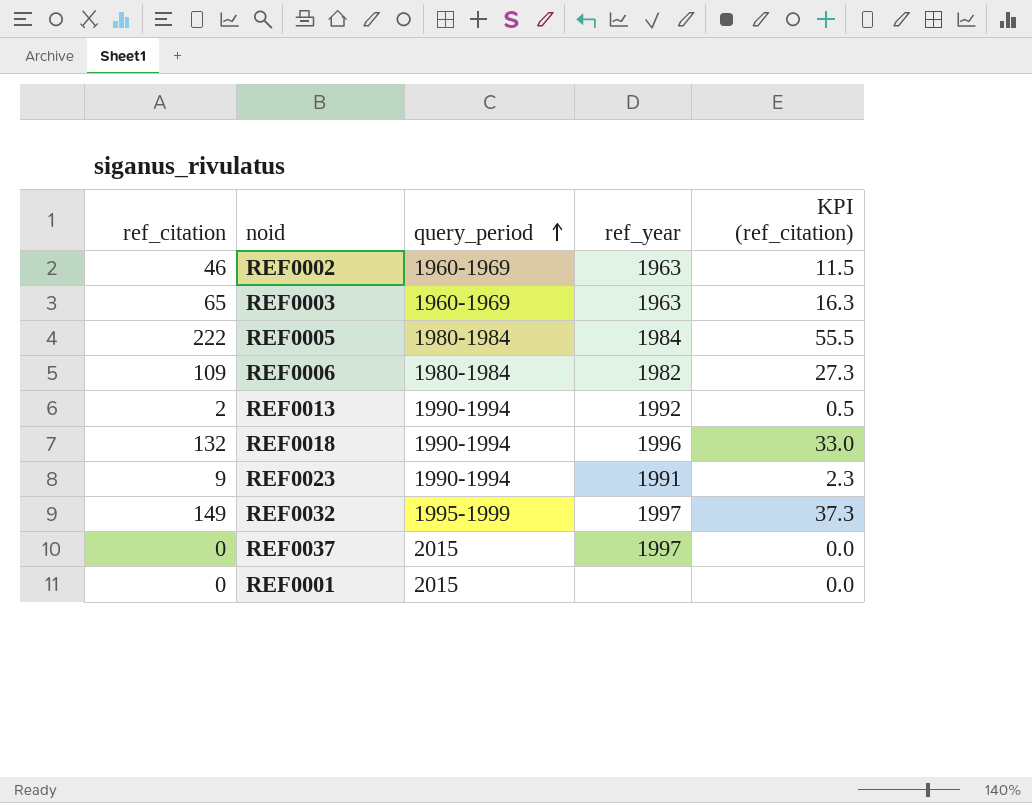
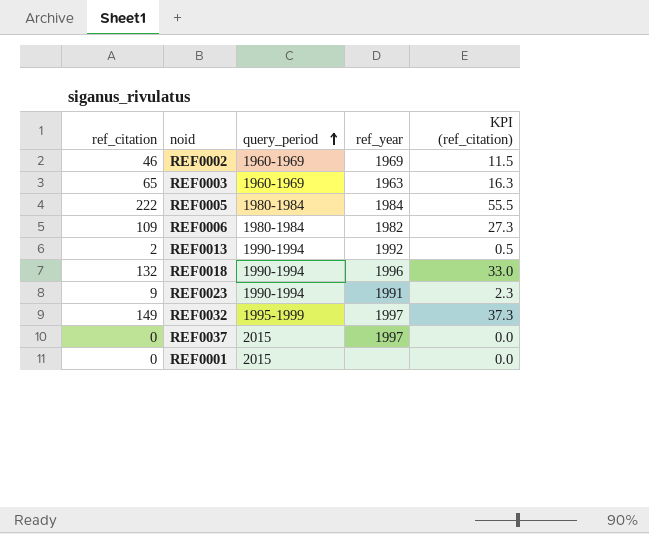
REF0002 | ref_year: 1963 -> 1969

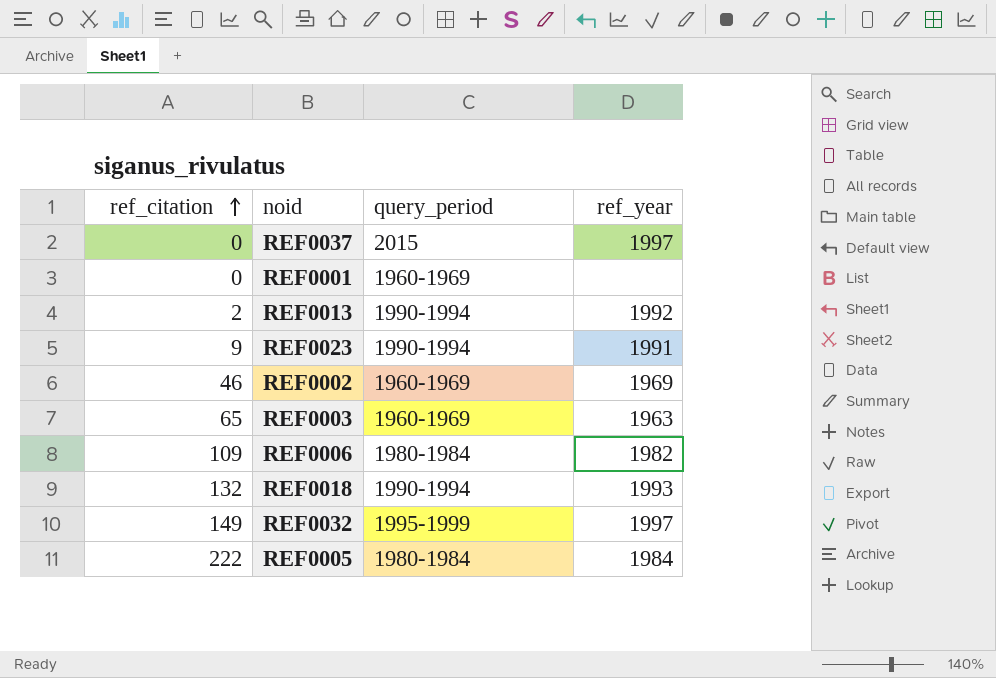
row order: query_period ascending -> ref_citation ascending
column KPI (ref_citation) | formula: [ref_citation] * 0.25 -> none
REF0001 | query_period: 2015 -> 1960-1969
REF0018 | ref_year: 1996 -> 1993

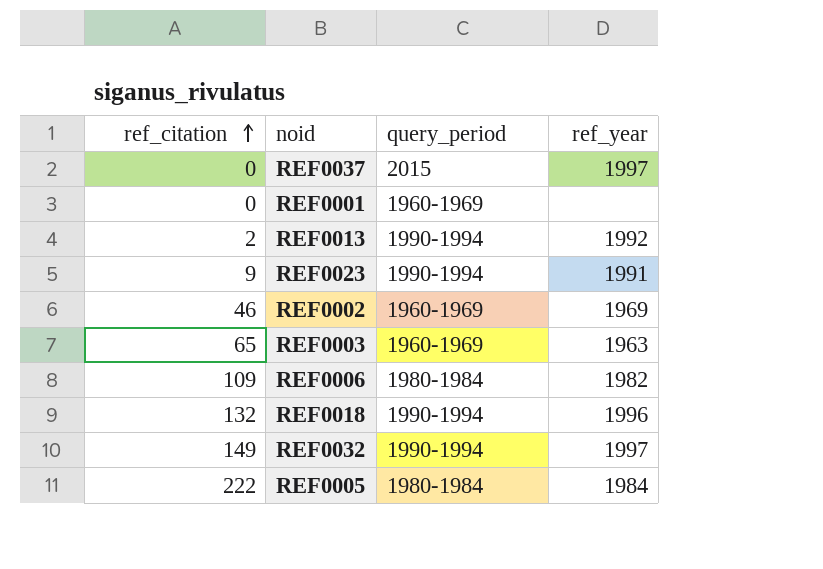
REF0018 | ref_year: 1993 -> 1996
REF0032 | query_period: 1995-1999 -> 1990-1994

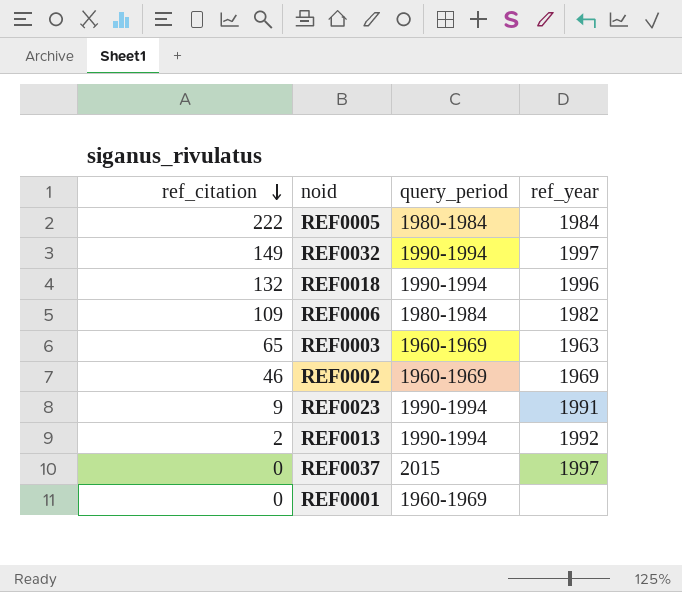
row order: ref_citation ascending -> ref_citation descending

